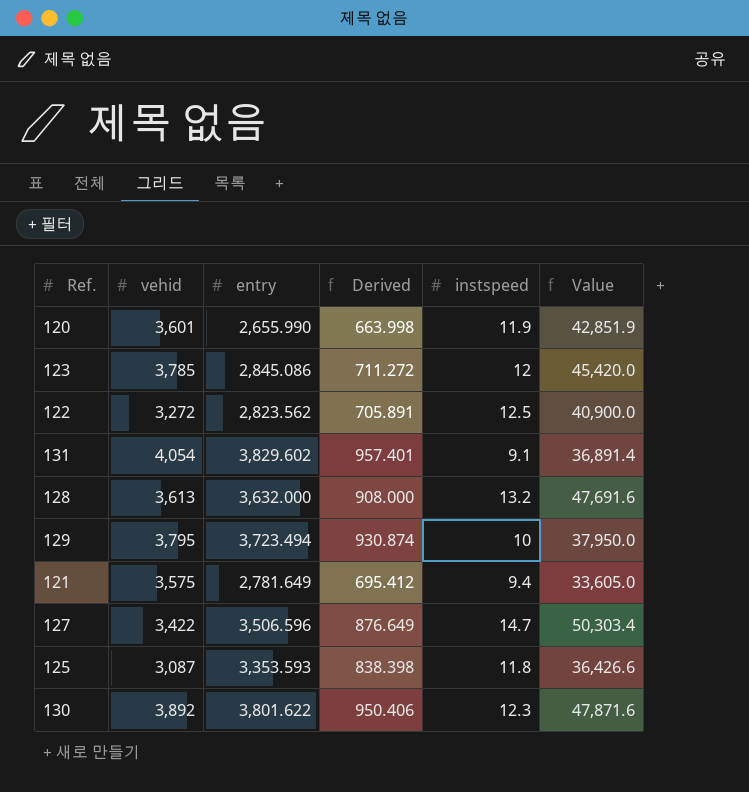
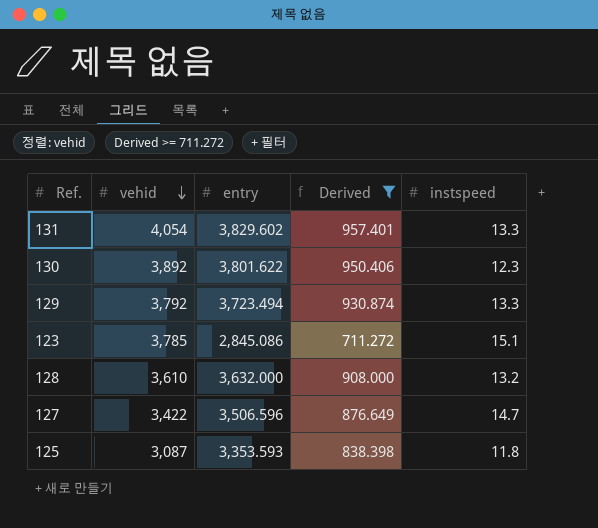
filter: none -> Derived >= 711.272
row order: none -> vehid descending
column Value | formula: [vehid] * [instspeed] -> none
131 | instspeed: 9.1 -> 13.3
129 | vehid: 3,795 -> 3,792
129 | instspeed: 10 -> 13.3
123 | instspeed: 12 -> 15.1
128 | vehid: 3,613 -> 3,610

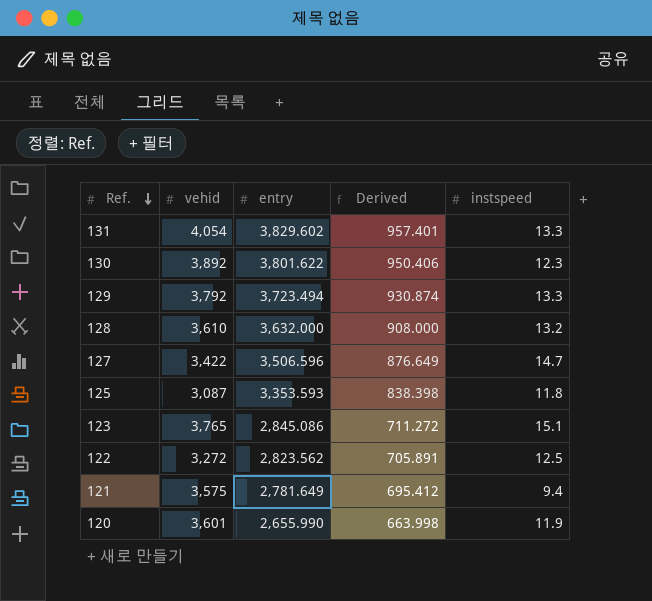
filter: Derived >= 711.272 -> none
row order: vehid descending -> Ref. descending
123 | vehid: 3,785 -> 3,765

